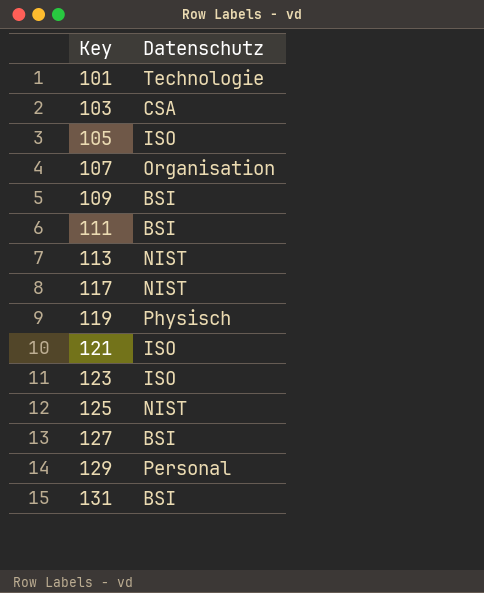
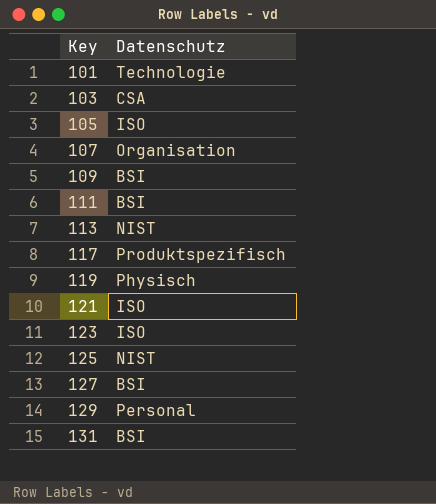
117 | Datenschutz: NIST -> Produktspezifisch

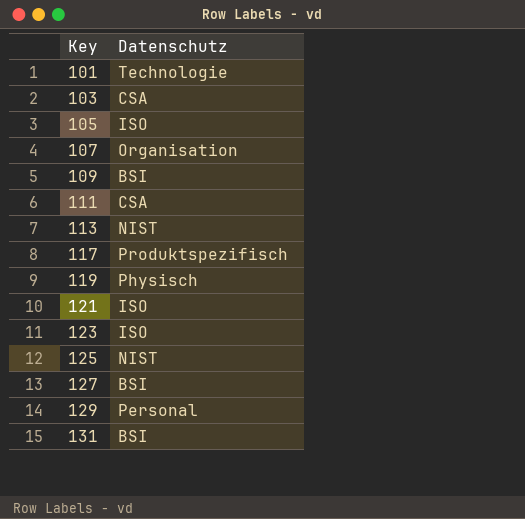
111 | Datenschutz: BSI -> CSA

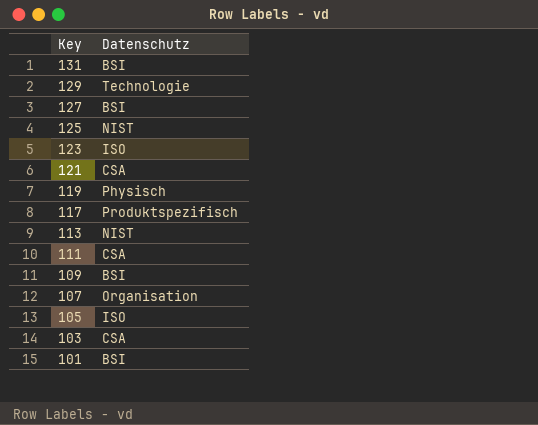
row order: Key ascending -> Key descending
129 | Datenschutz: Personal -> Technologie
121 | Datenschutz: ISO -> CSA
101 | Datenschutz: Technologie -> BSI

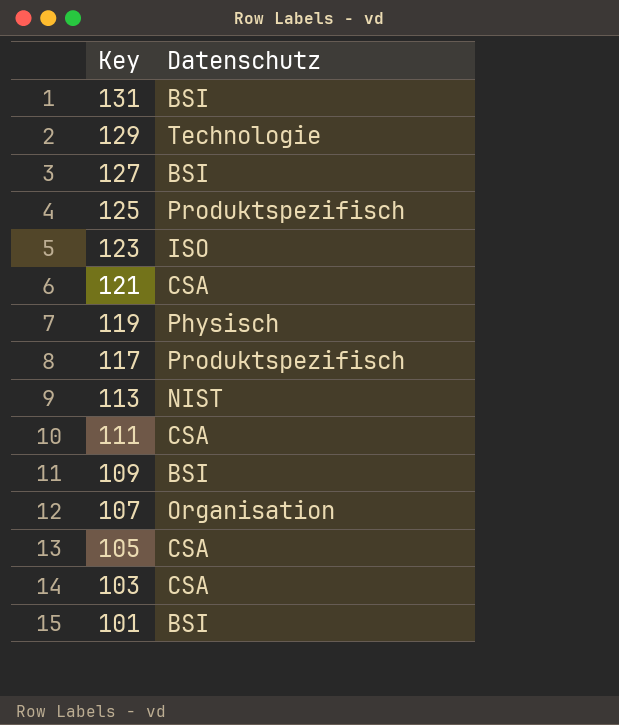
125 | Datenschutz: NIST -> Produktspezifisch
105 | Datenschutz: ISO -> CSA

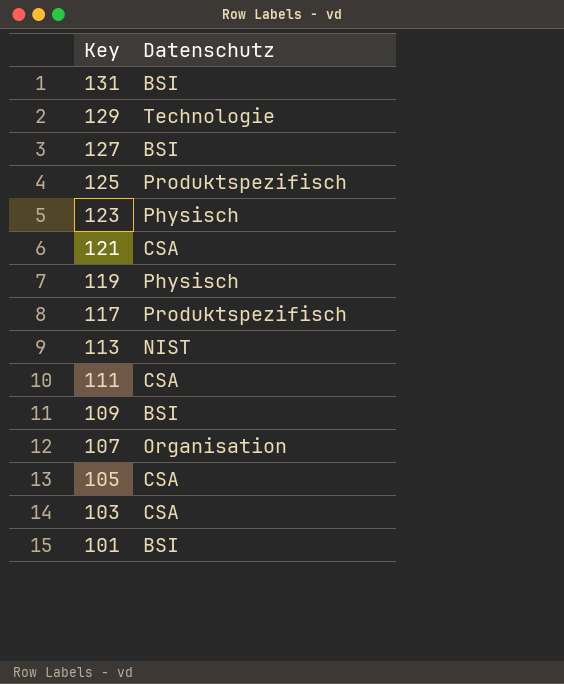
123 | Datenschutz: ISO -> Physisch

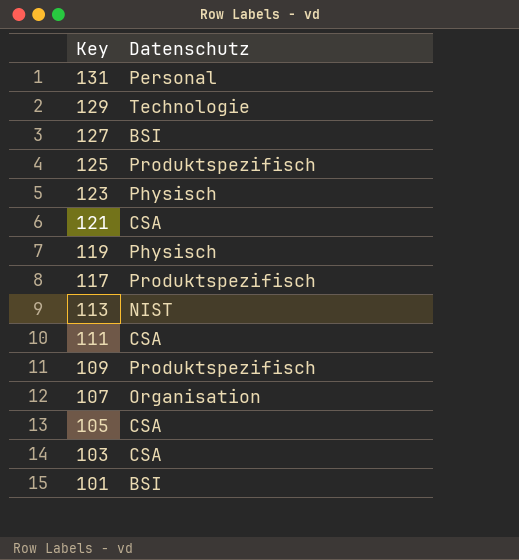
131 | Datenschutz: BSI -> Personal
109 | Datenschutz: BSI -> Produktspezifisch

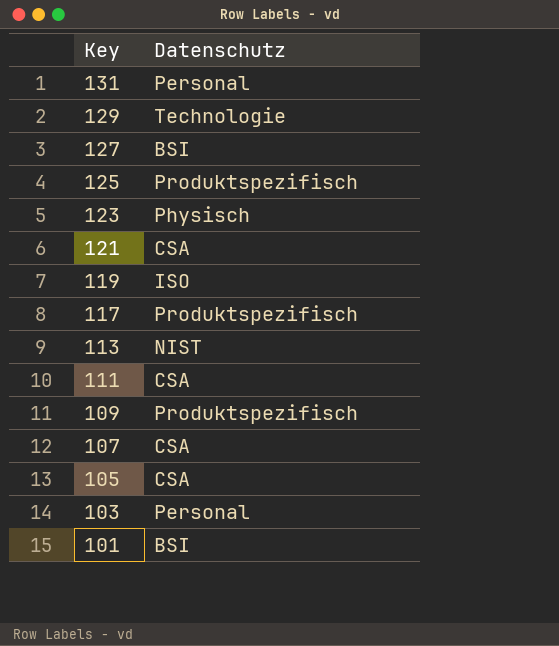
119 | Datenschutz: Physisch -> ISO
107 | Datenschutz: Organisation -> CSA
103 | Datenschutz: CSA -> Personal

